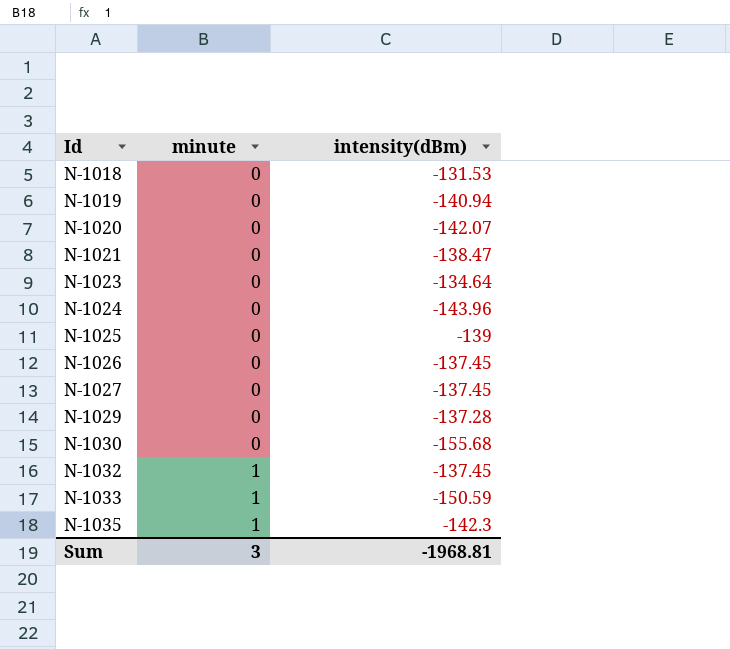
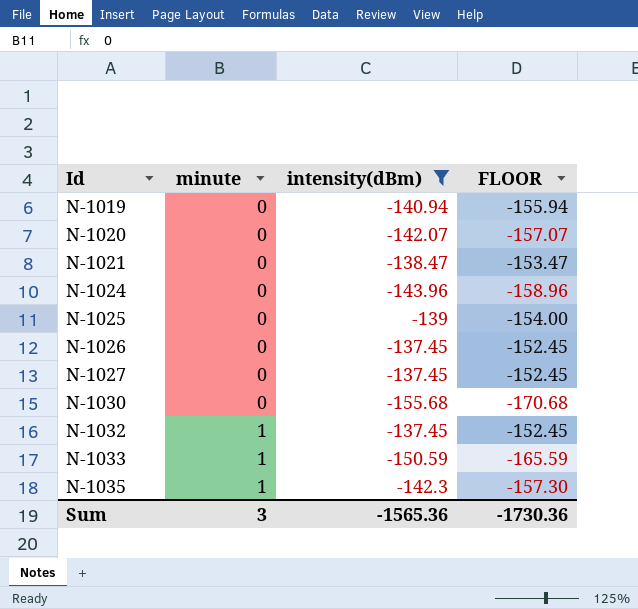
filter: none -> intensity(dBm) <= -137.45
column FLOOR | formula: none -> [intensity(dBm)] - 15
Sum | intensity(dBm): -1968.81 -> -1565.36

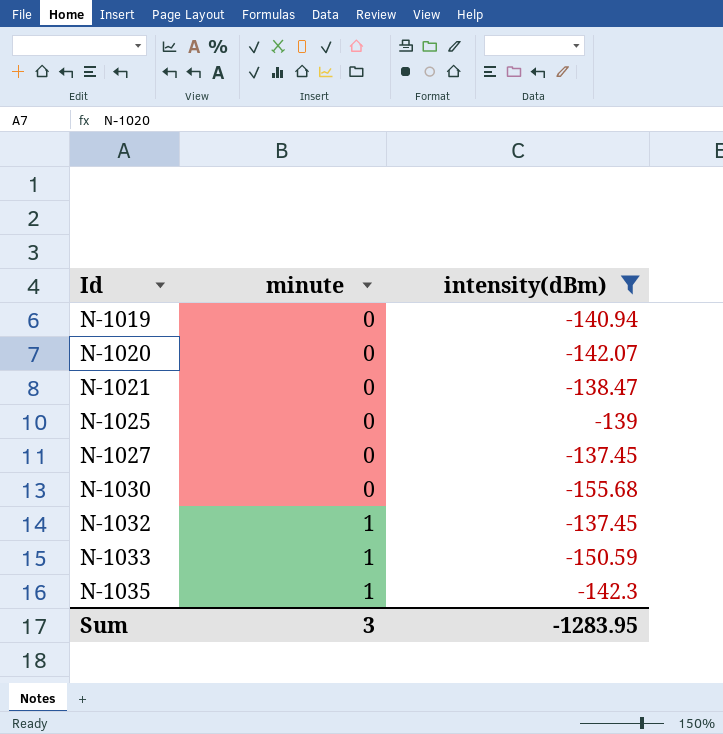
column FLOOR | formula: [intensity(dBm)] - 15 -> none
row N-1024: 0 | -143.96 | -158.96 -> none
row N-1026: 0 | -137.45 | -152.45 -> none
Sum | intensity(dBm): -1565.36 -> -1283.95

